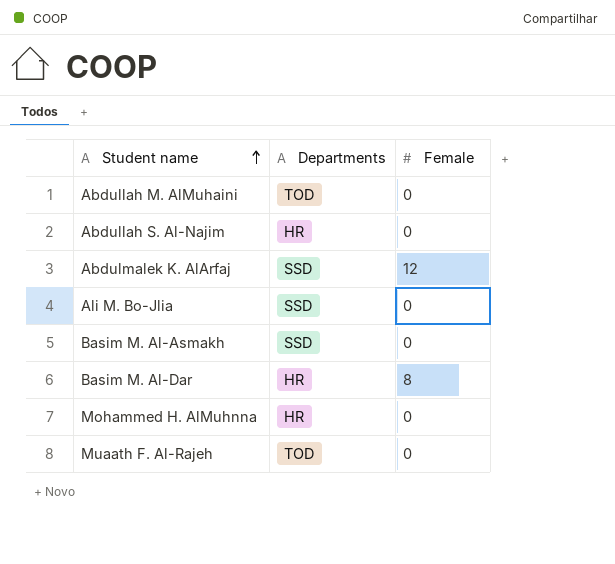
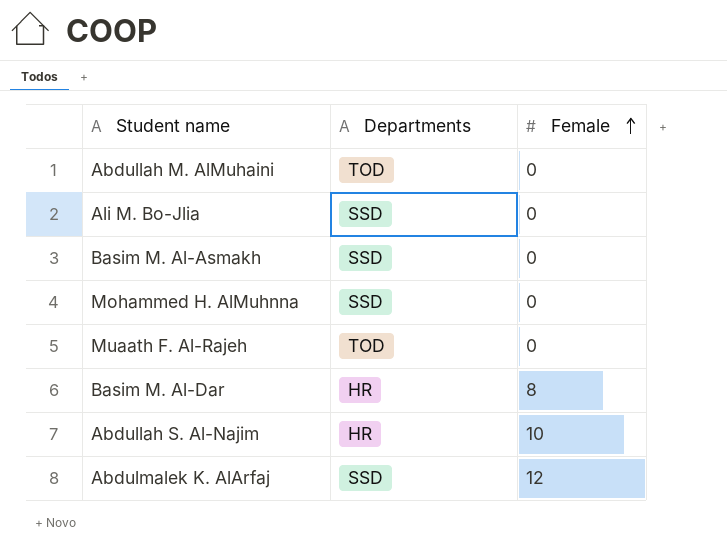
row order: Student name ascending -> Female ascending
Mohammed H. AlMuhnna | Departments: HR -> SSD
Abdullah S. Al-Najim | Female: 0 -> 10

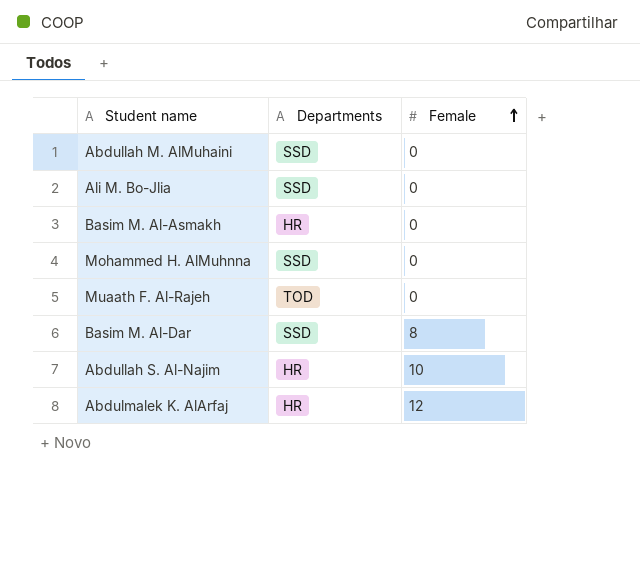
Abdullah M. AlMuhaini | Departments: TOD -> SSD
Basim M. Al-Asmakh | Departments: SSD -> HR
Basim M. Al-Dar | Departments: HR -> SSD
Abdulmalek K. AlArfaj | Departments: SSD -> HR

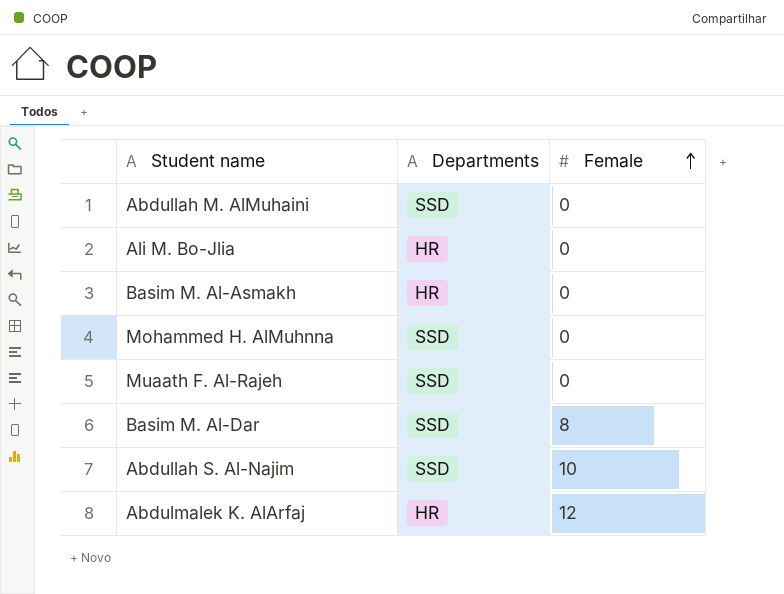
Ali M. Bo-Jlia | Departments: SSD -> HR
Muaath F. Al-Rajeh | Departments: TOD -> SSD
Abdullah S. Al-Najim | Departments: HR -> SSD

